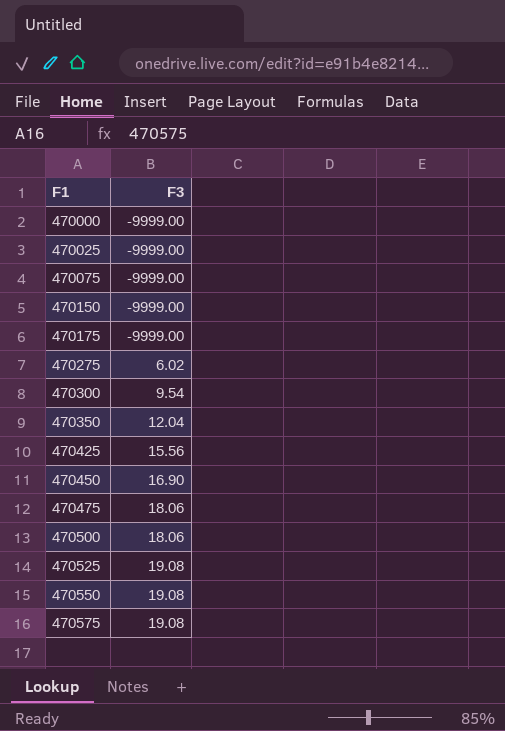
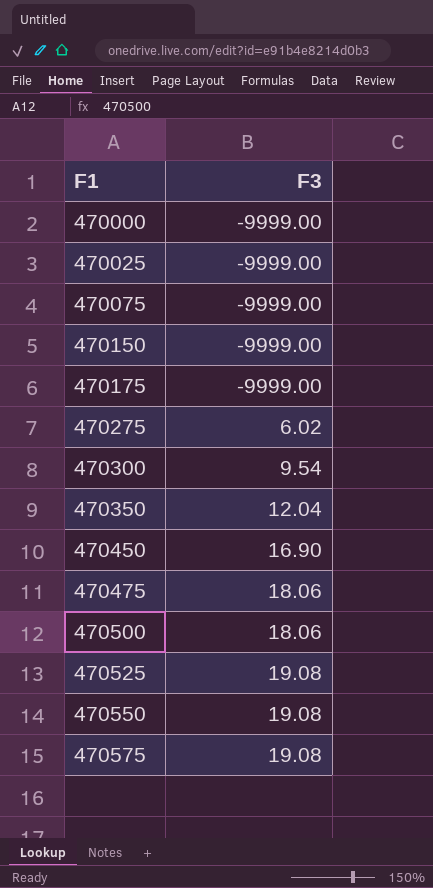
row 470425: 15.56 -> none

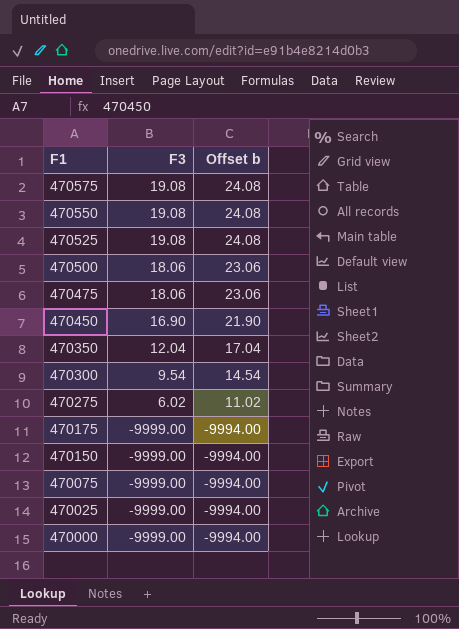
row order: F1 ascending -> F1 descending
column Offset b | formula: none -> [F3] + 5

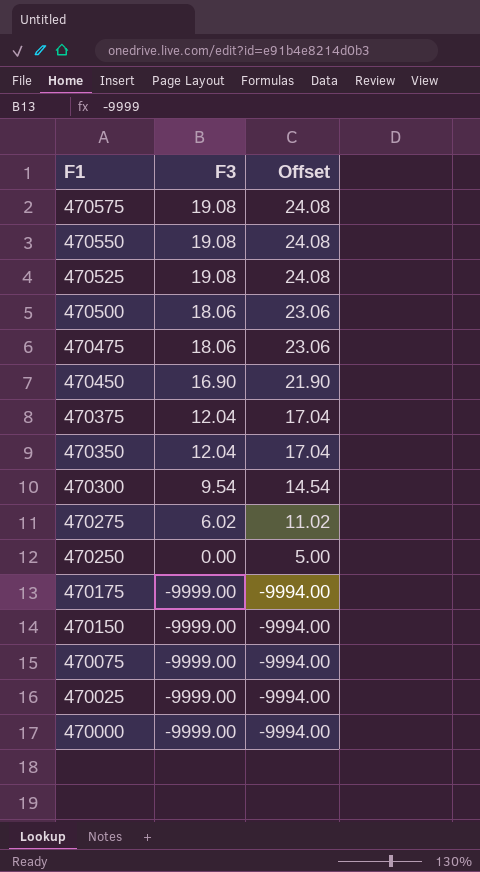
column name: Offset b -> Offset
row 470375: none -> 12.04 | 17.04
row 470250: none -> 0.00 | 5.00

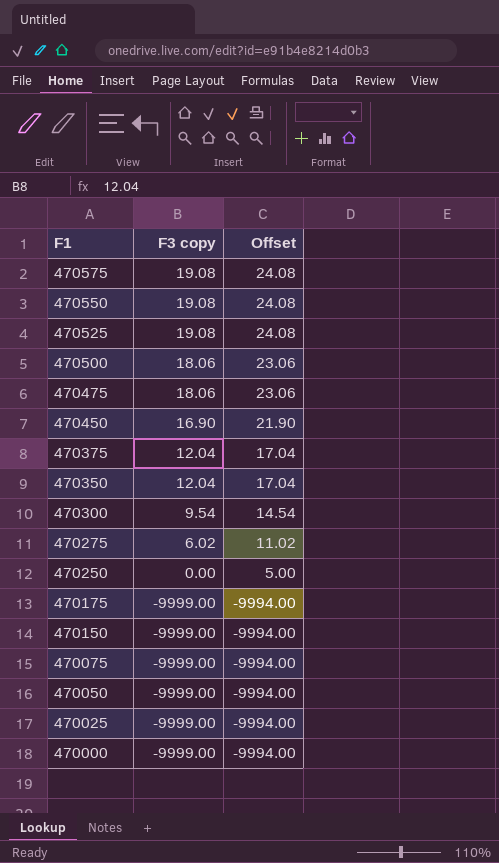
column name: F3 -> F3 copy
row 470050: none -> -9999.00 | -9994.00

